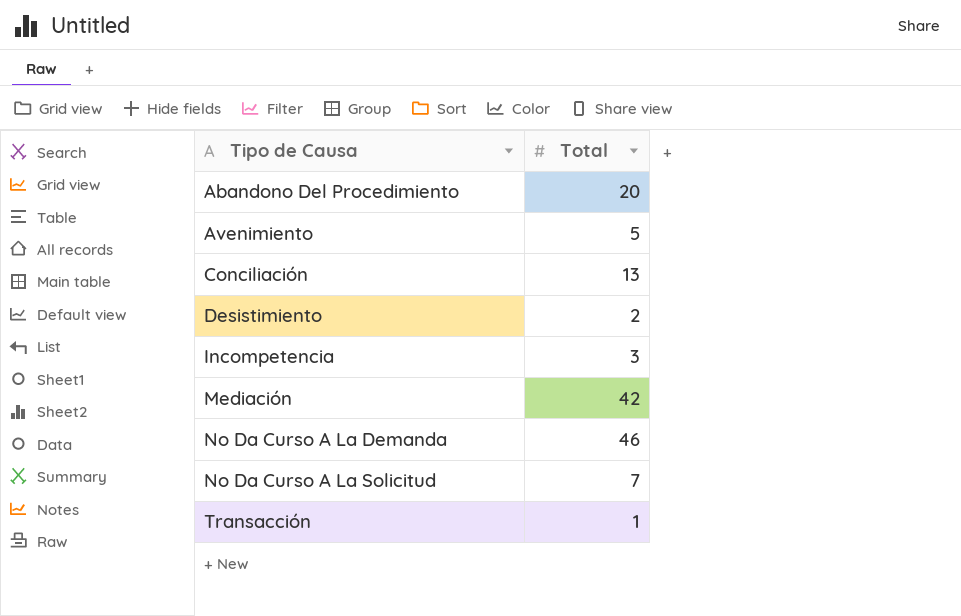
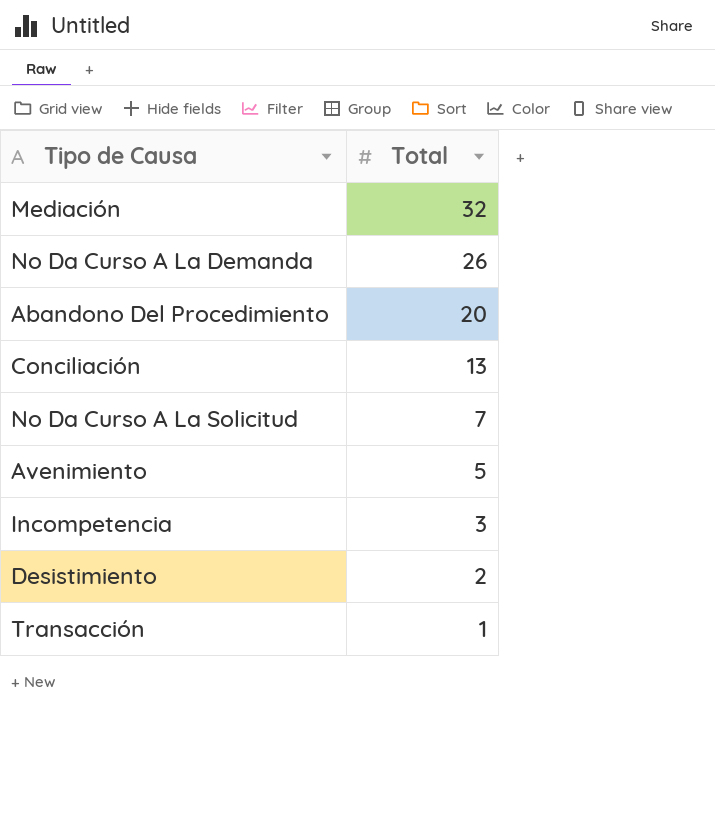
row order: Tipo de Causa ascending -> Total descending
Mediación | Total: 42 -> 32
No Da Curso A La Demanda | Total: 46 -> 26

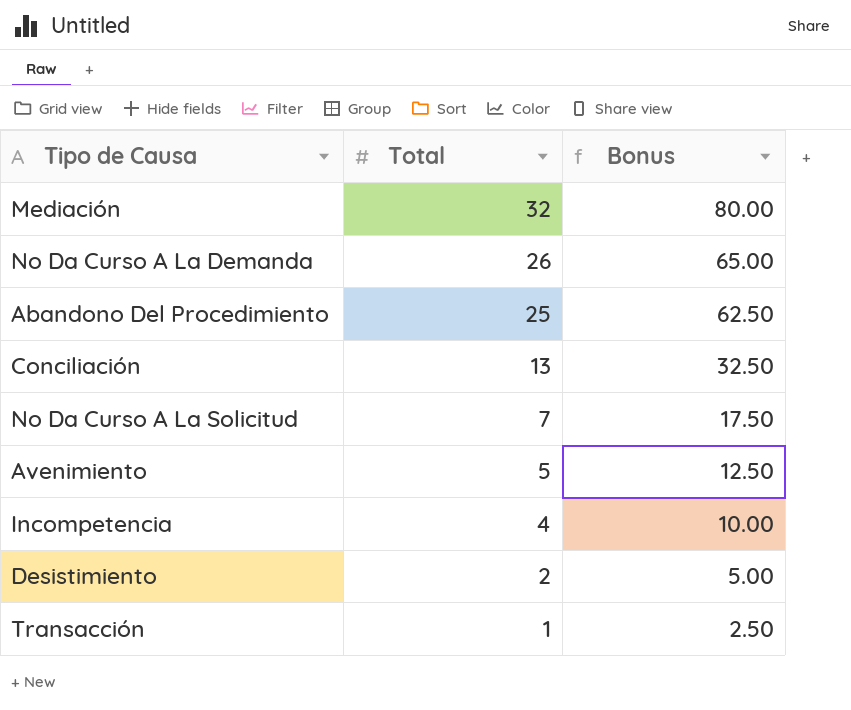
column Bonus | formula: none -> [Total] * 2.5
Abandono Del Procedimiento | Total: 20 -> 25
Incompetencia | Total: 3 -> 4

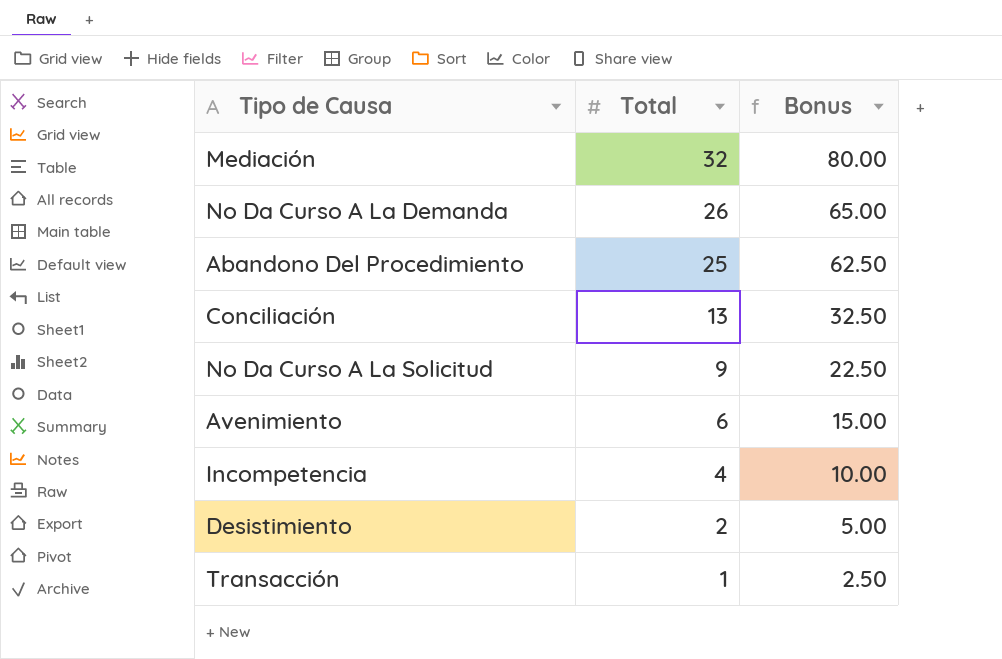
No Da Curso A La Solicitud | Total: 7 -> 9
No Da Curso A La Solicitud | Bonus: 17.50 -> 22.50
Avenimiento | Total: 5 -> 6
Avenimiento | Bonus: 12.50 -> 15.00

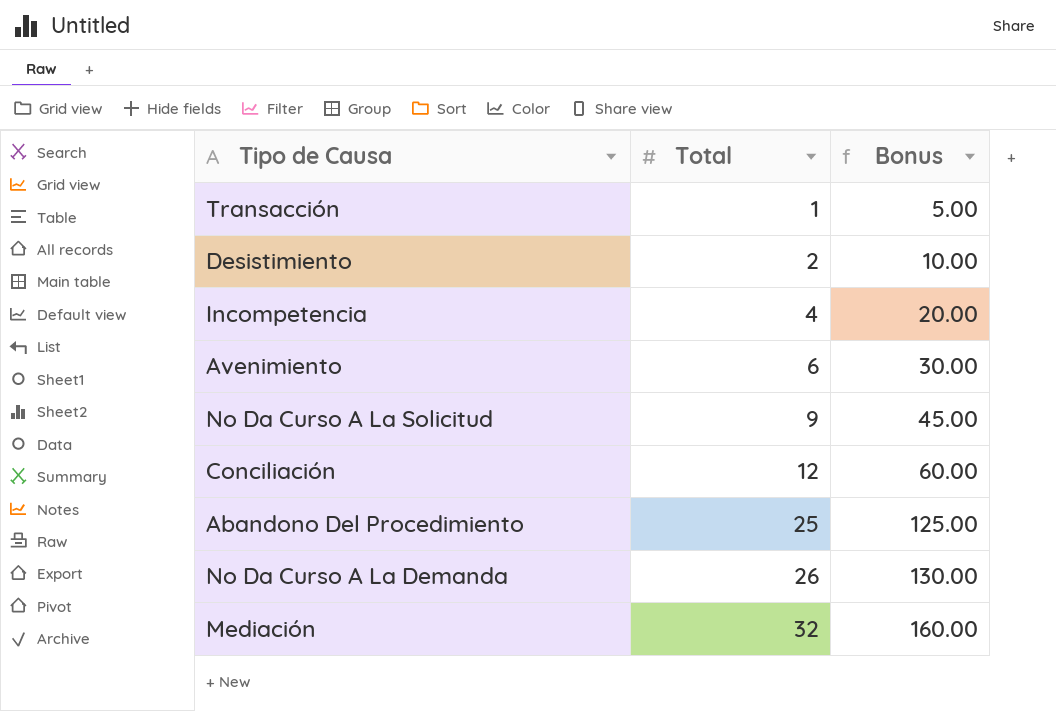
row order: Total descending -> Total ascending
column Bonus | formula: [Total] * 2.5 -> [Total] * 5
Conciliación | Total: 13 -> 12

